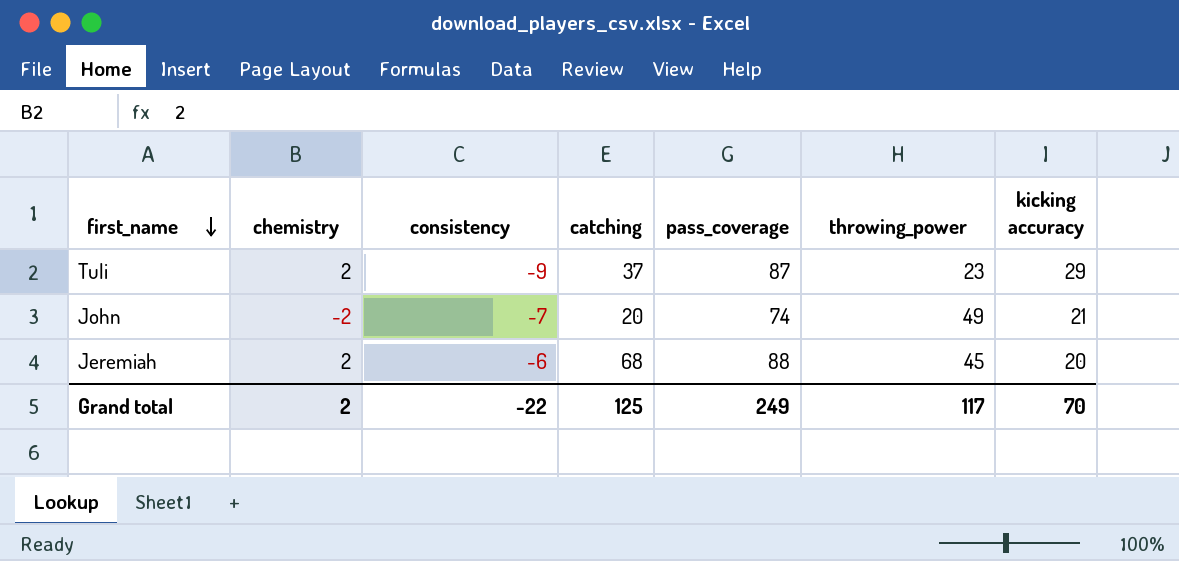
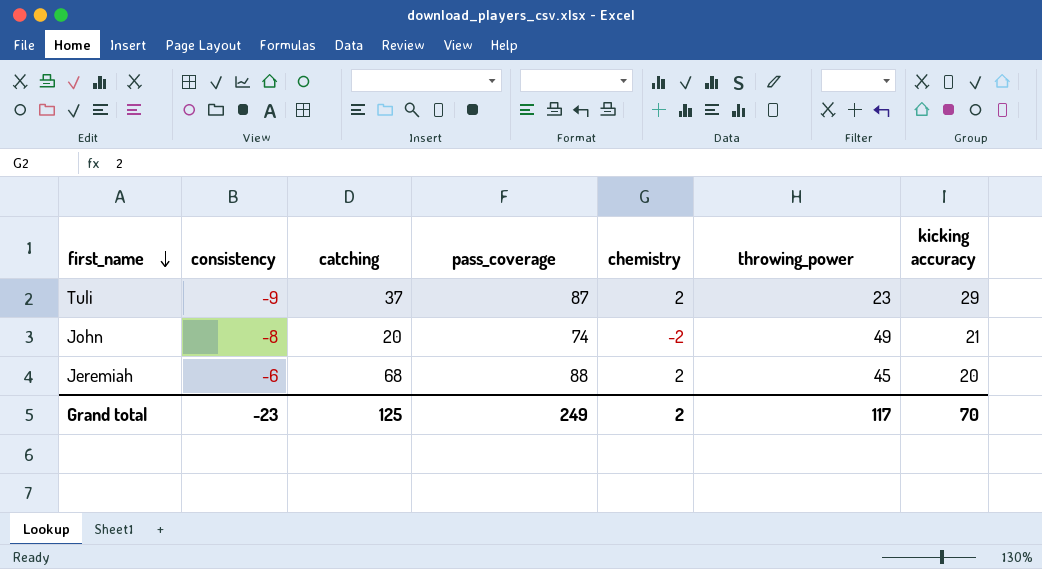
column chemistry | position: 2 -> 5
John | consistency: -7 -> -8
Grand total | consistency: -22 -> -23

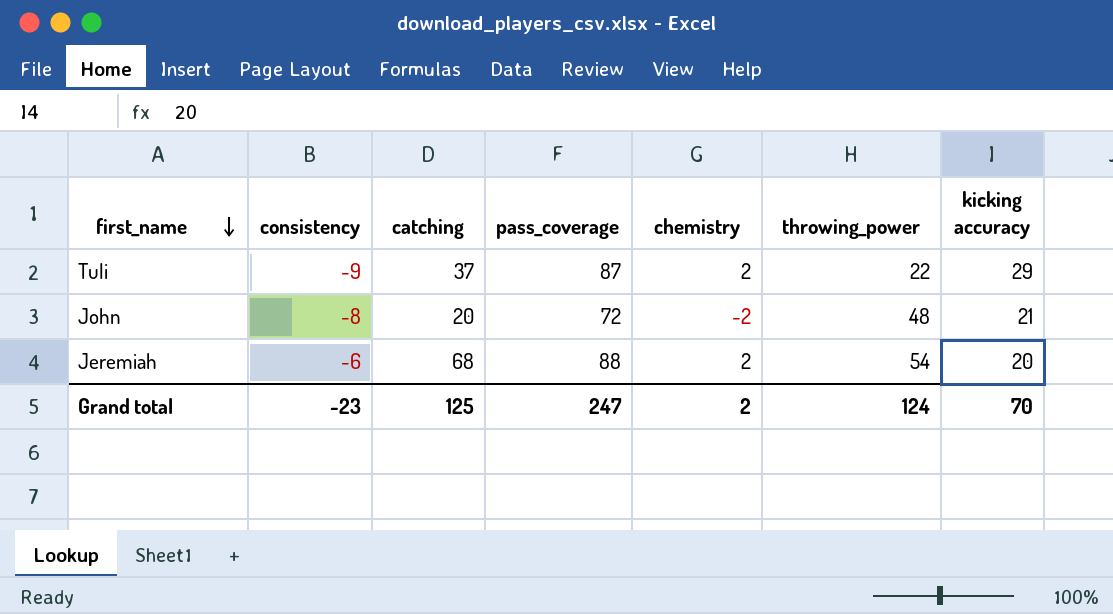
Tuli | throwing_power: 23 -> 22
John | pass_coverage: 74 -> 72
John | throwing_power: 49 -> 48
Jeremiah | throwing_power: 45 -> 54
Grand total | pass_coverage: 249 -> 247
Grand total | throwing_power: 117 -> 124

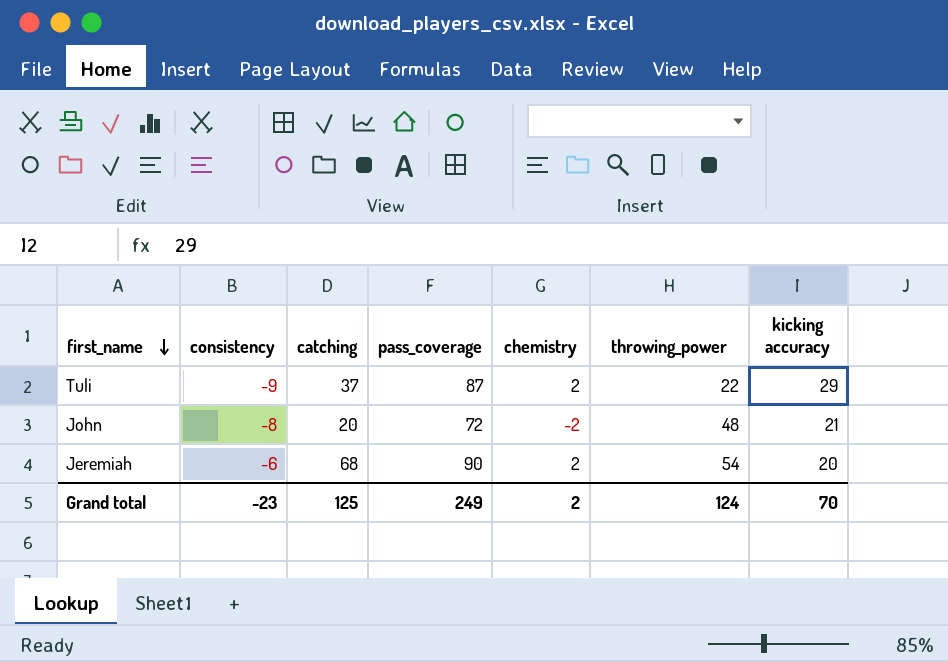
Jeremiah | pass_coverage: 88 -> 90
Grand total | pass_coverage: 247 -> 249

